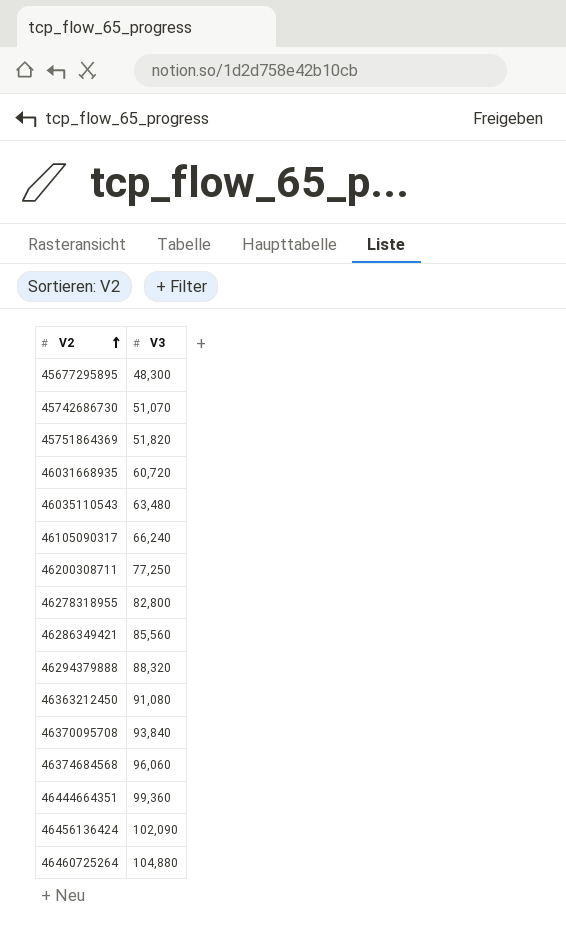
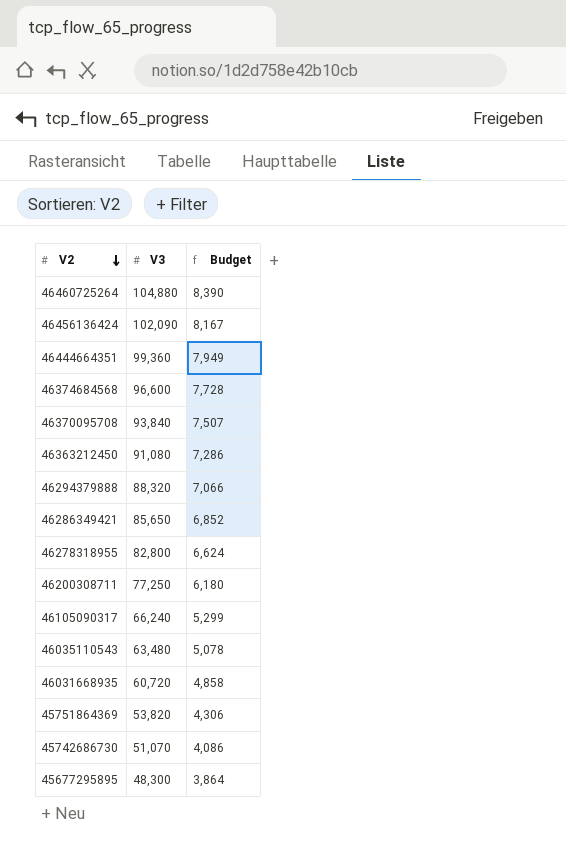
row order: V2 ascending -> V2 descending
column Budget | formula: none -> [V3] * 0.08
46374684568 | V3: 96,060 -> 96,600
46286349421 | V3: 85,560 -> 85,650
45751864369 | V3: 51,820 -> 53,820

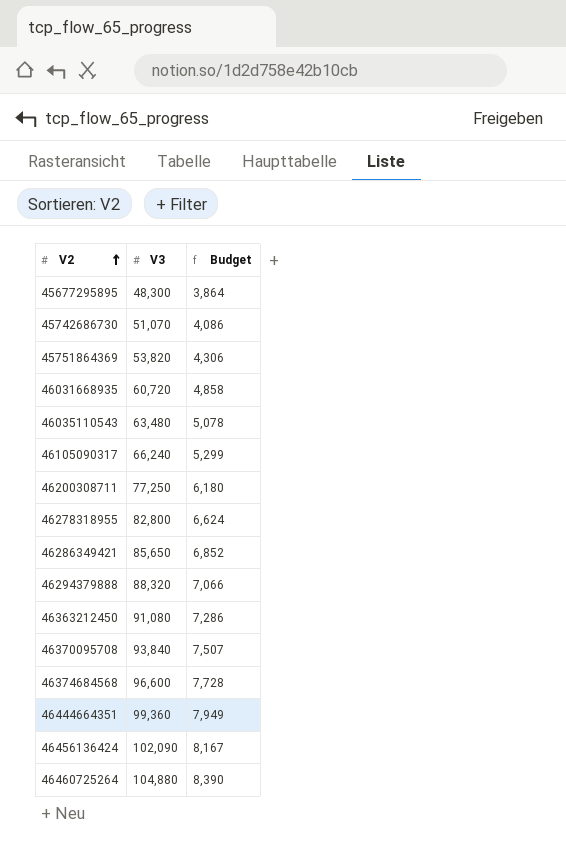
row order: V2 descending -> V2 ascending

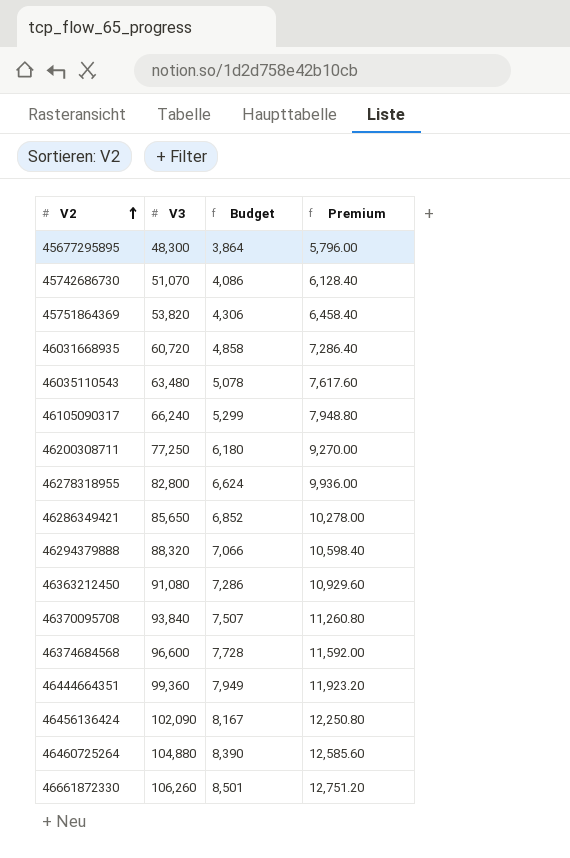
column Premium | formula: none -> [V3] * 0.12
row 46661872330: none -> 106,260 | 8,501 | 12,751.20

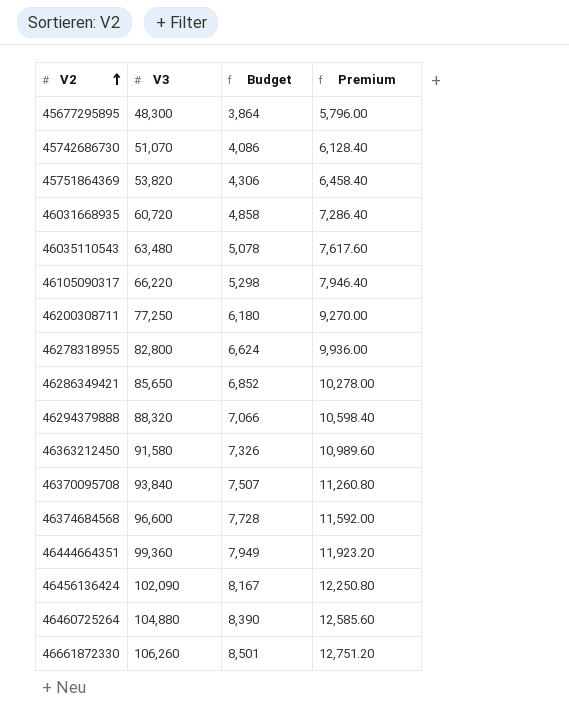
46105090317 | V3: 66,240 -> 66,220
46105090317 | Budget: 5,299 -> 5,298
46105090317 | Premium: 7,948.80 -> 7,946.40
46363212450 | V3: 91,080 -> 91,580
46363212450 | Budget: 7,286 -> 7,326
46363212450 | Premium: 10,929.60 -> 10,989.60

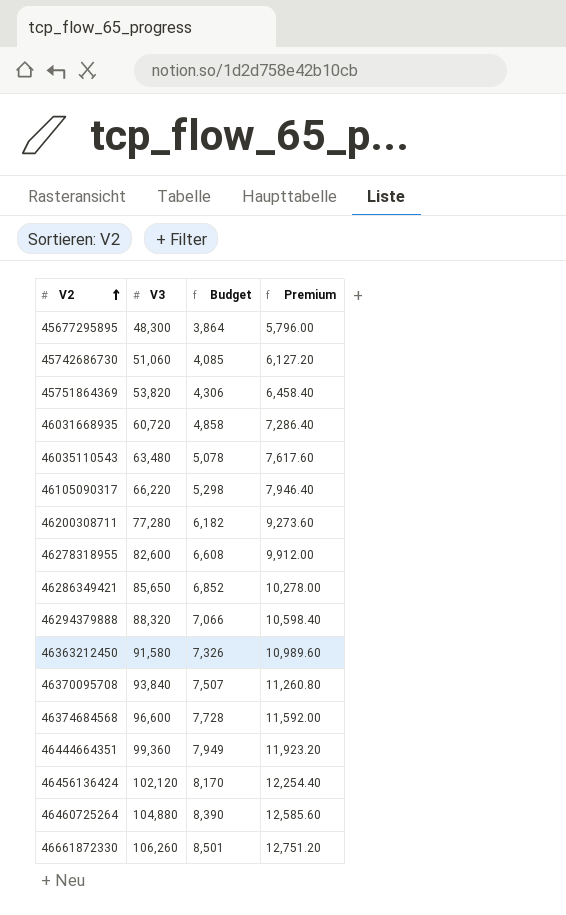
45742686730 | V3: 51,070 -> 51,060
45742686730 | Budget: 4,086 -> 4,085
45742686730 | Premium: 6,128.40 -> 6,127.20
46200308711 | V3: 77,250 -> 77,280
46200308711 | Budget: 6,180 -> 6,182
46200308711 | Premium: 9,270.00 -> 9,273.60
46278318955 | V3: 82,800 -> 82,600
46278318955 | Budget: 6,624 -> 6,608
46278318955 | Premium: 9,936.00 -> 9,912.00
46456136424 | V3: 102,090 -> 102,120
46456136424 | Budget: 8,167 -> 8,170
46456136424 | Premium: 12,250.80 -> 12,254.40

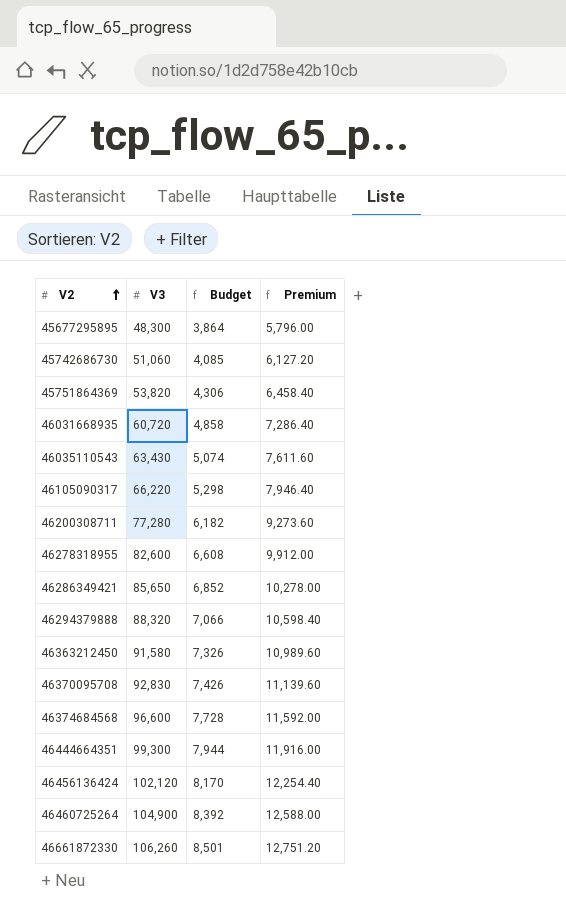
46035110543 | V3: 63,480 -> 63,430
46035110543 | Budget: 5,078 -> 5,074
46035110543 | Premium: 7,617.60 -> 7,611.60
46370095708 | V3: 93,840 -> 92,830
46370095708 | Budget: 7,507 -> 7,426
46370095708 | Premium: 11,260.80 -> 11,139.60
46444664351 | V3: 99,360 -> 99,300
46444664351 | Budget: 7,949 -> 7,944
46444664351 | Premium: 11,923.20 -> 11,916.00
46460725264 | V3: 104,880 -> 104,900
46460725264 | Budget: 8,390 -> 8,392
46460725264 | Premium: 12,585.60 -> 12,588.00

